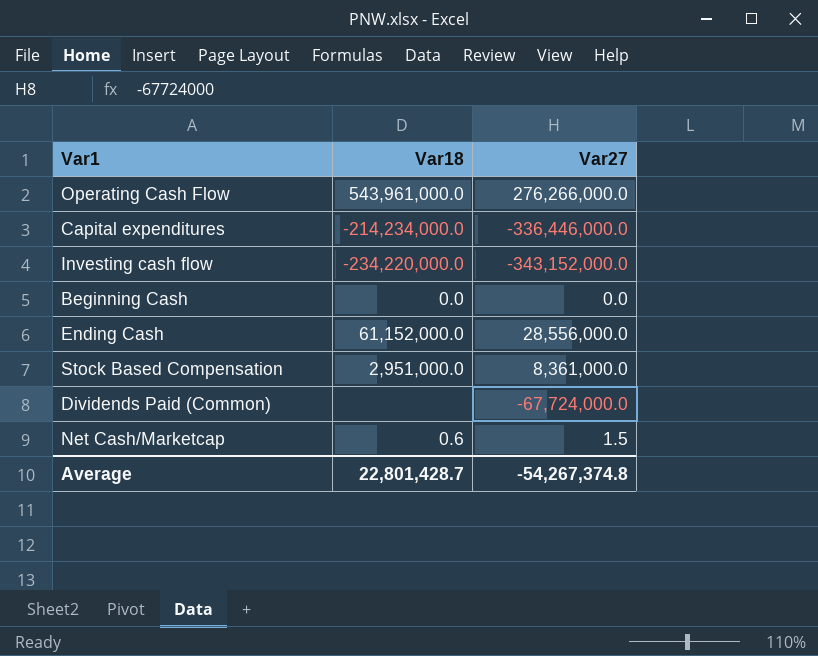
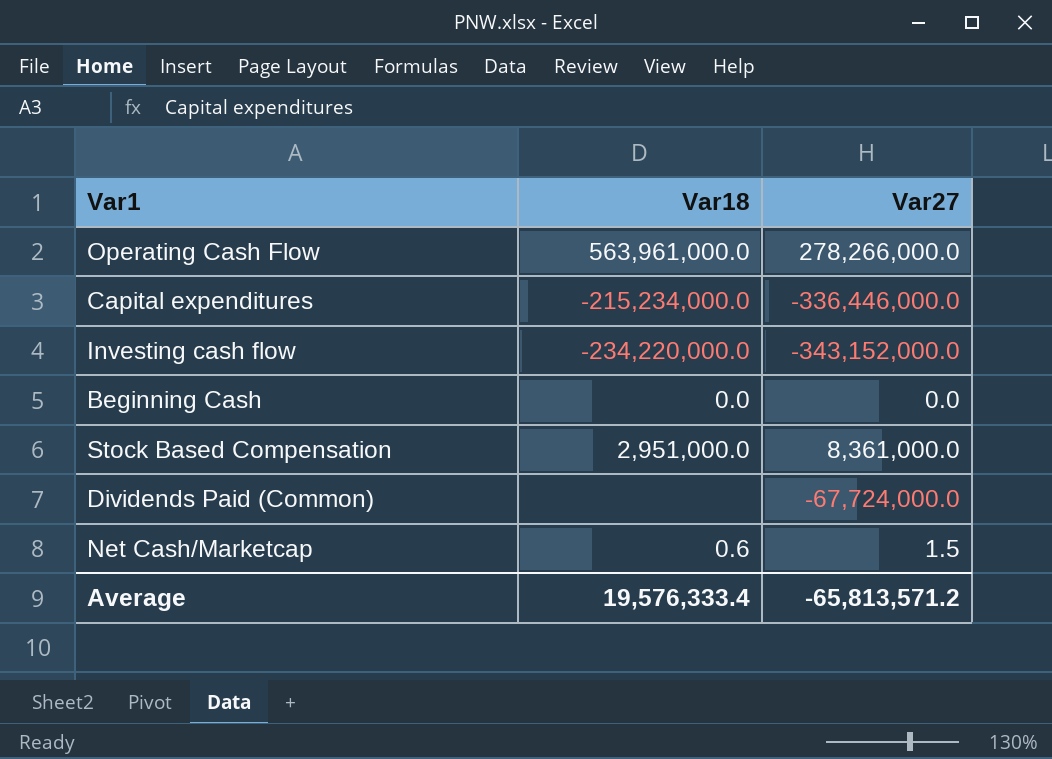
row Ending Cash: 61,152,000.0 | 28,556,000.0 -> none
Operating Cash Flow | Var18: 543,961,000.0 -> 563,961,000.0
Operating Cash Flow | Var27: 276,266,000.0 -> 278,266,000.0
Capital expenditures | Var18: -214,234,000.0 -> -215,234,000.0
Average | Var18: 22,801,428.7 -> 19,576,333.4
Average | Var27: -54,267,374.8 -> -65,813,571.2

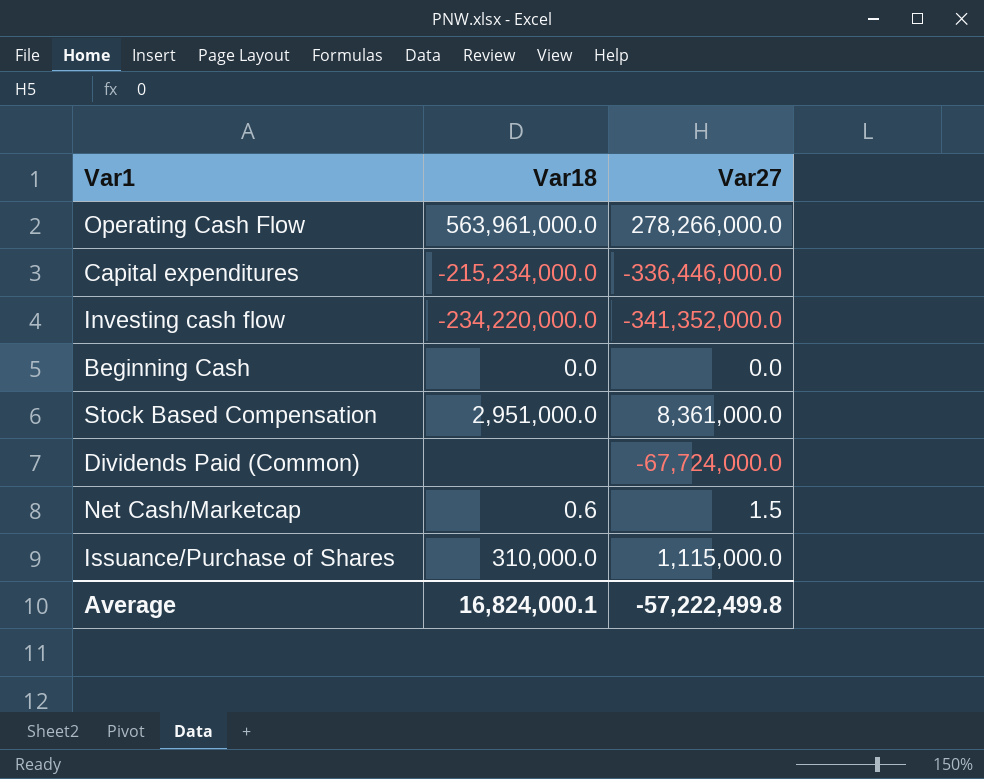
Investing cash flow | Var27: -343,152,000.0 -> -341,352,000.0
row Issuance/Purchase of Shares: none -> 310,000.0 | 1,115,000.0
Average | Var18: 19,576,333.4 -> 16,824,000.1
Average | Var27: -65,813,571.2 -> -57,222,499.8

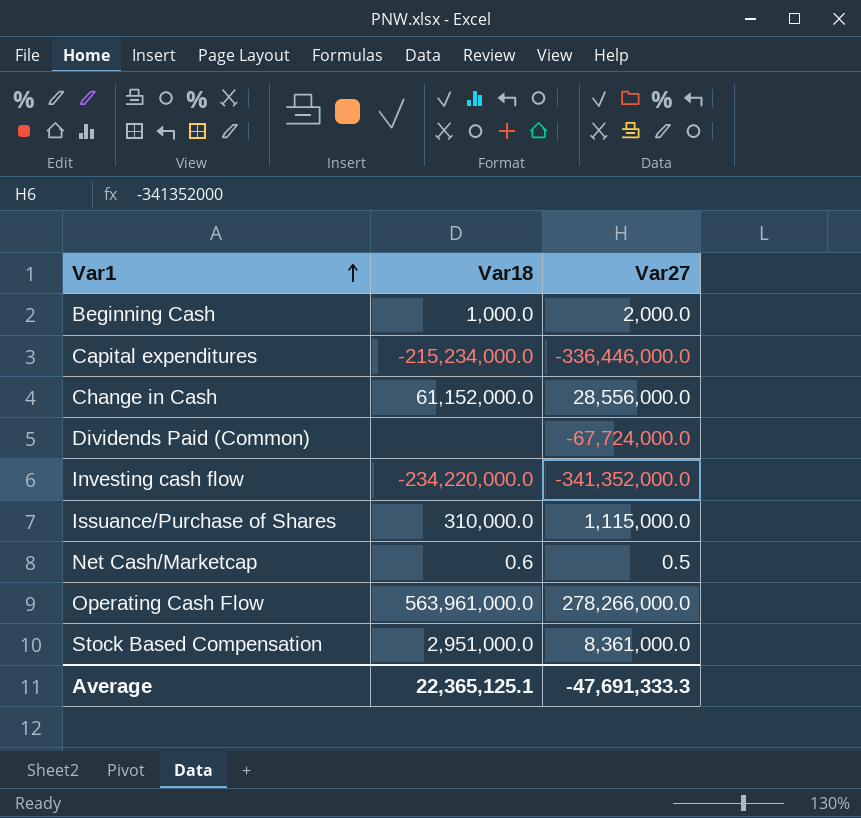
row order: none -> Var1 ascending
Beginning Cash | Var18: 0.0 -> 1,000.0
Beginning Cash | Var27: 0.0 -> 2,000.0
row Change in Cash: none -> 61,152,000.0 | 28,556,000.0
Net Cash/Marketcap | Var27: 1.5 -> 0.5
Average | Var18: 16,824,000.1 -> 22,365,125.1
Average | Var27: -57,222,499.8 -> -47,691,333.3

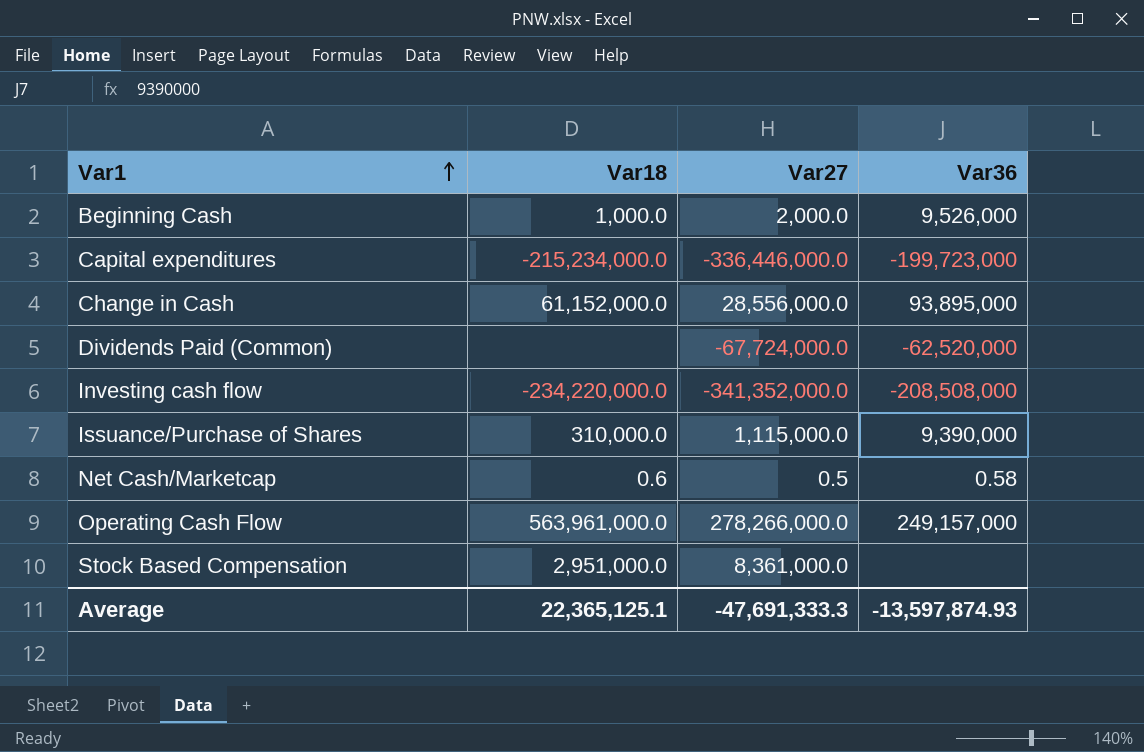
column Var36 | position: none -> 4

